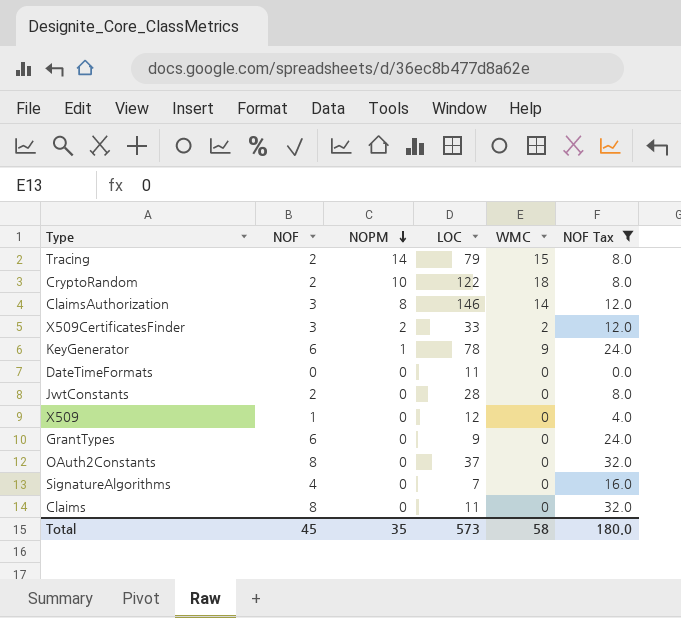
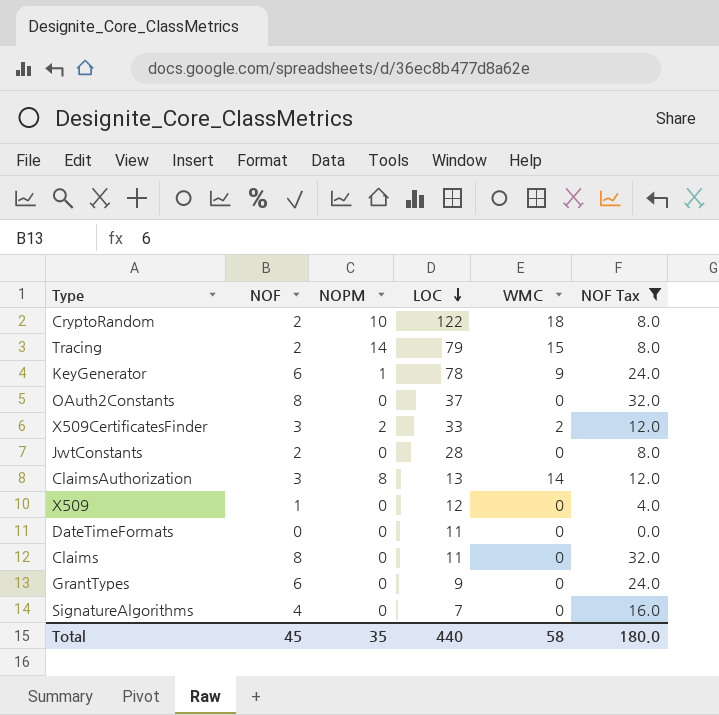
row order: NOPM descending -> LOC descending
ClaimsAuthorization | LOC: 146 -> 13
Total | LOC: 573 -> 440

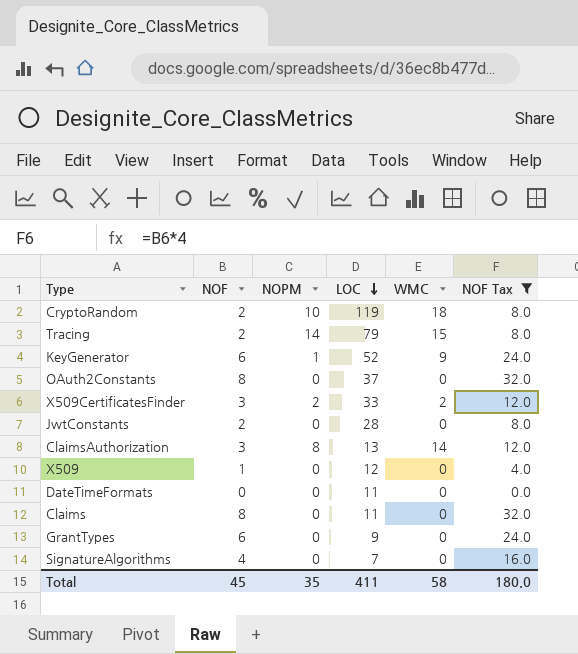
CryptoRandom | LOC: 122 -> 119
KeyGenerator | LOC: 78 -> 52
Total | LOC: 440 -> 411

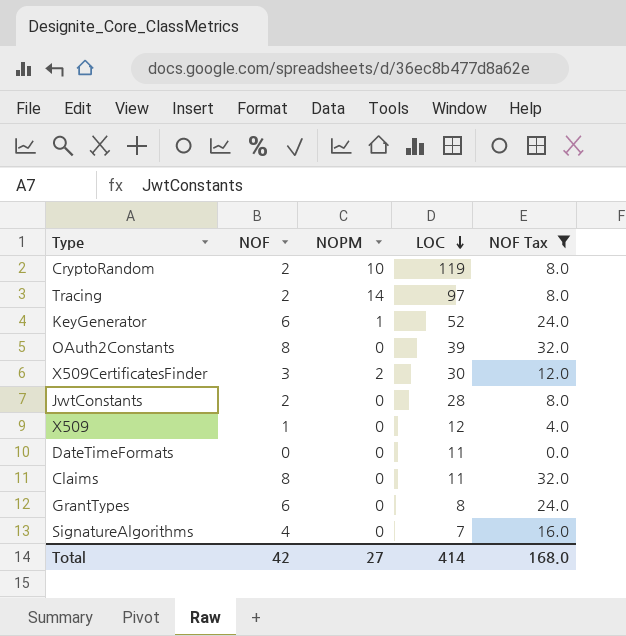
column WMC | position: 5 -> none
row ClaimsAuthorization: 3 | 8 | 13 | 14 | 12.0 -> none
Tracing | LOC: 79 -> 97
OAuth2Constants | LOC: 37 -> 39
X509CertificatesFinder | LOC: 33 -> 30
GrantTypes | LOC: 9 -> 8
Total | NOF: 45 -> 42
Total | NOPM: 35 -> 27
Total | LOC: 411 -> 414
Total | NOF Tax: 180.0 -> 168.0

